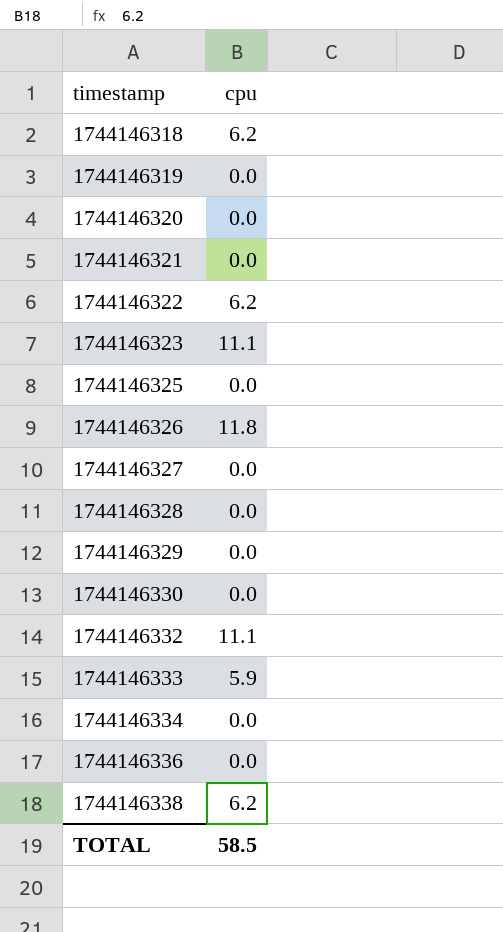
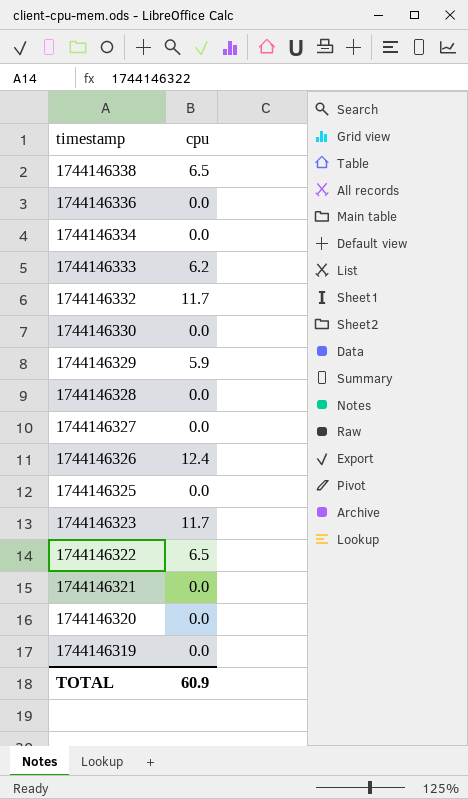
row order: timestamp ascending -> timestamp descending
row 1744146318: 6.2 -> none
1744146338 | cpu: 6.2 -> 6.5
1744146333 | cpu: 5.9 -> 6.2
1744146332 | cpu: 11.1 -> 11.7
1744146329 | cpu: 0.0 -> 5.9
1744146326 | cpu: 11.8 -> 12.4
1744146323 | cpu: 11.1 -> 11.7
1744146322 | cpu: 6.2 -> 6.5
TOTAL | cpu: 58.5 -> 60.9

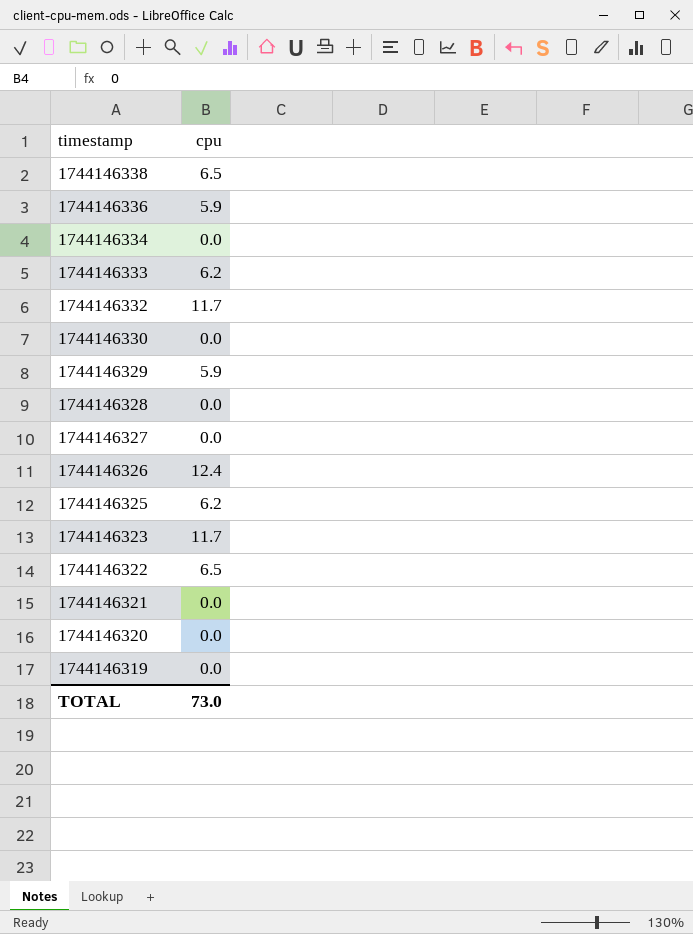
1744146336 | cpu: 0.0 -> 5.9
1744146325 | cpu: 0.0 -> 6.2
TOTAL | cpu: 60.9 -> 73.0

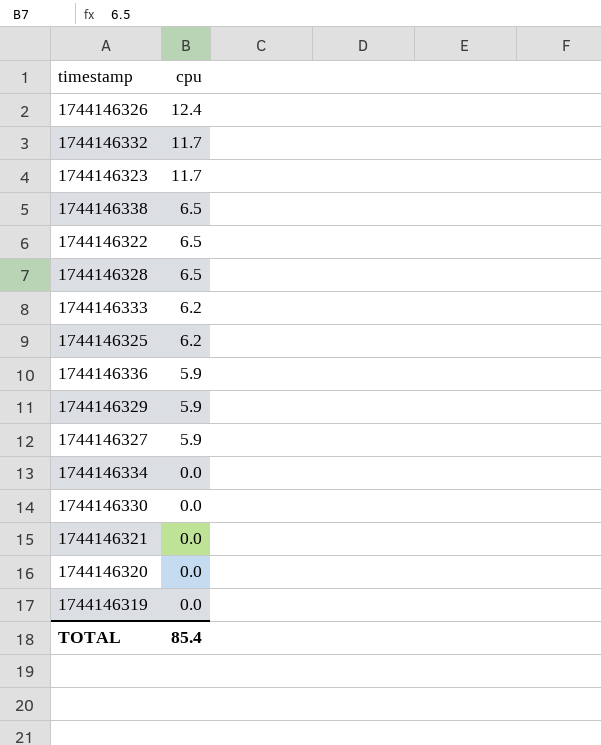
row order: timestamp descending -> cpu descending
1744146328 | cpu: 0.0 -> 6.5
1744146327 | cpu: 0.0 -> 5.9
TOTAL | cpu: 73.0 -> 85.4

